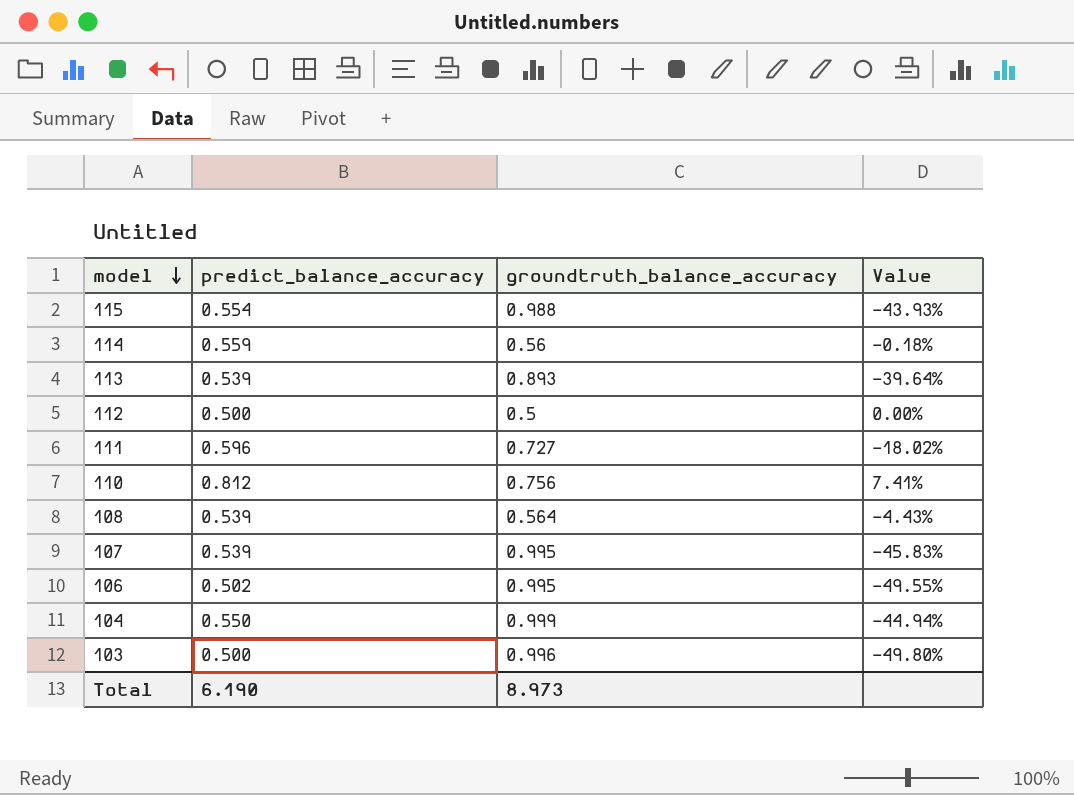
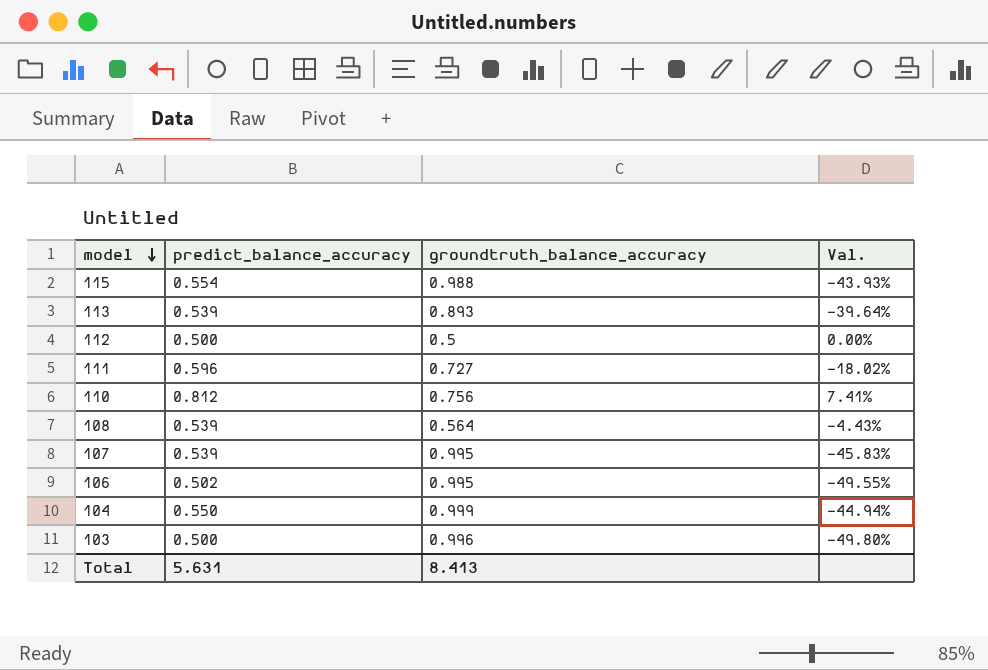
column name: Value -> Val.
row 114: 0.559 | 0.56 | -0.18% -> none
Total | predict_balance_accuracy: 6.190 -> 5.631
Total | groundtruth_balance_accuracy: 8.973 -> 8.413

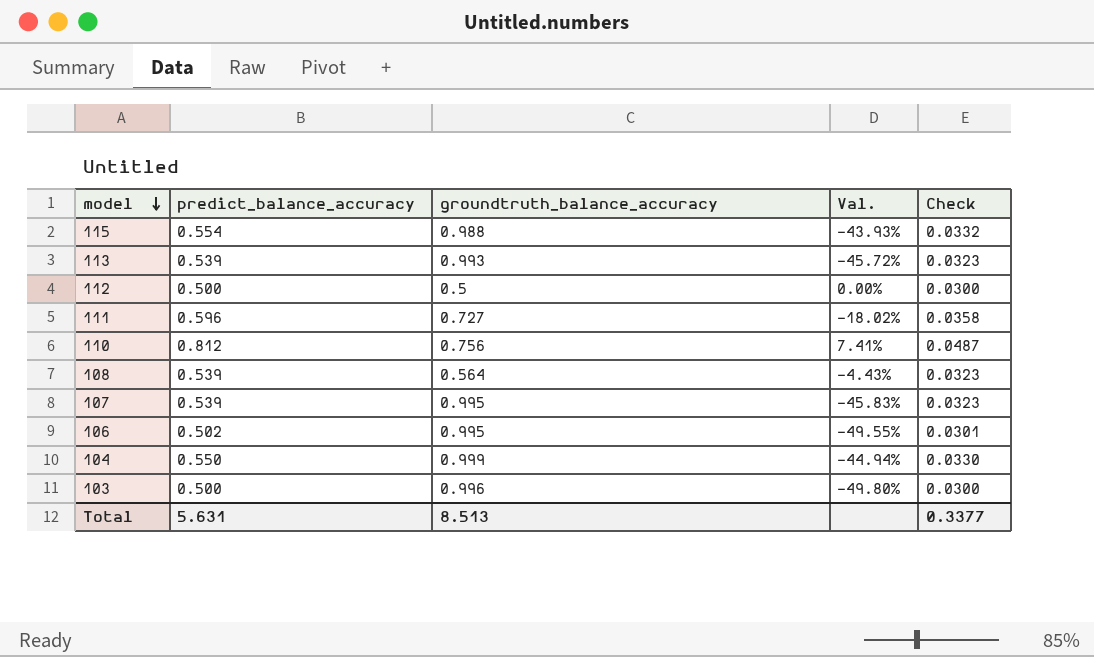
column Check | formula: none -> [predict_balance_accuracy] * 0.06
113 | groundtruth_balance_accuracy: 0.893 -> 0.993
113 | Val.: -39.64% -> -45.72%
Total | groundtruth_balance_accuracy: 8.413 -> 8.513

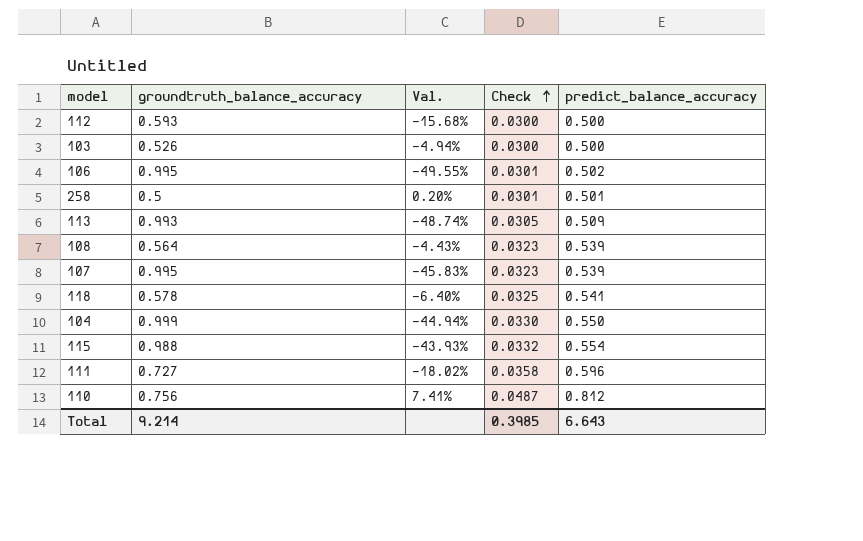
row order: model descending -> Check ascending
column predict_balance_accuracy | position: 2 -> 5
112 | groundtruth_balance_accuracy: 0.5 -> 0.593
112 | Val.: 0.00% -> -15.68%
103 | groundtruth_balance_accuracy: 0.996 -> 0.526
103 | Val.: -49.80% -> -4.94%
row 258: none -> 0.5 | 0.20% | 0.0301 | 0.501
113 | Val.: -45.72% -> -48.74%
113 | Check: 0.0323 -> 0.0305
113 | predict_balance_accuracy: 0.539 -> 0.509
row 118: none -> 0.578 | -6.40% | 0.0325 | 0.541
Total | groundtruth_balance_accuracy: 8.513 -> 9.214
Total | Check: 0.3377 -> 0.3985
Total | predict_balance_accuracy: 5.631 -> 6.643

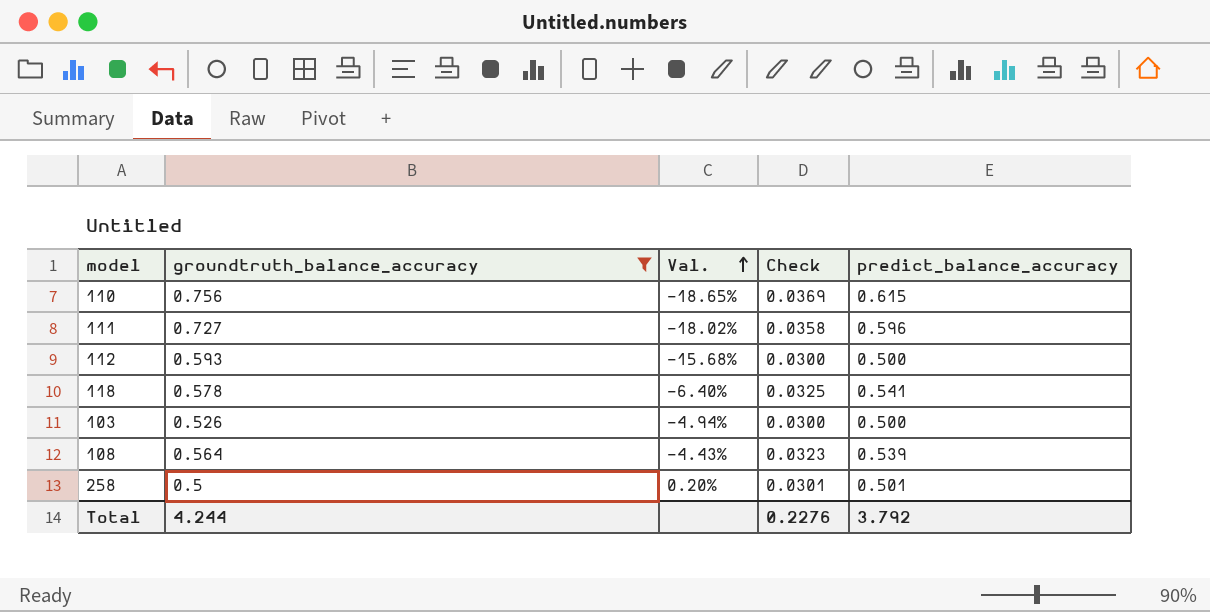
filter: none -> groundtruth_balance_accuracy <= 0.756
row order: Check ascending -> Val. ascending
110 | Val.: 7.41% -> -18.65%
110 | Check: 0.0487 -> 0.0369
110 | predict_balance_accuracy: 0.812 -> 0.615
Total | groundtruth_balance_accuracy: 9.214 -> 4.244
Total | Check: 0.3985 -> 0.2276
Total | predict_balance_accuracy: 6.643 -> 3.792

